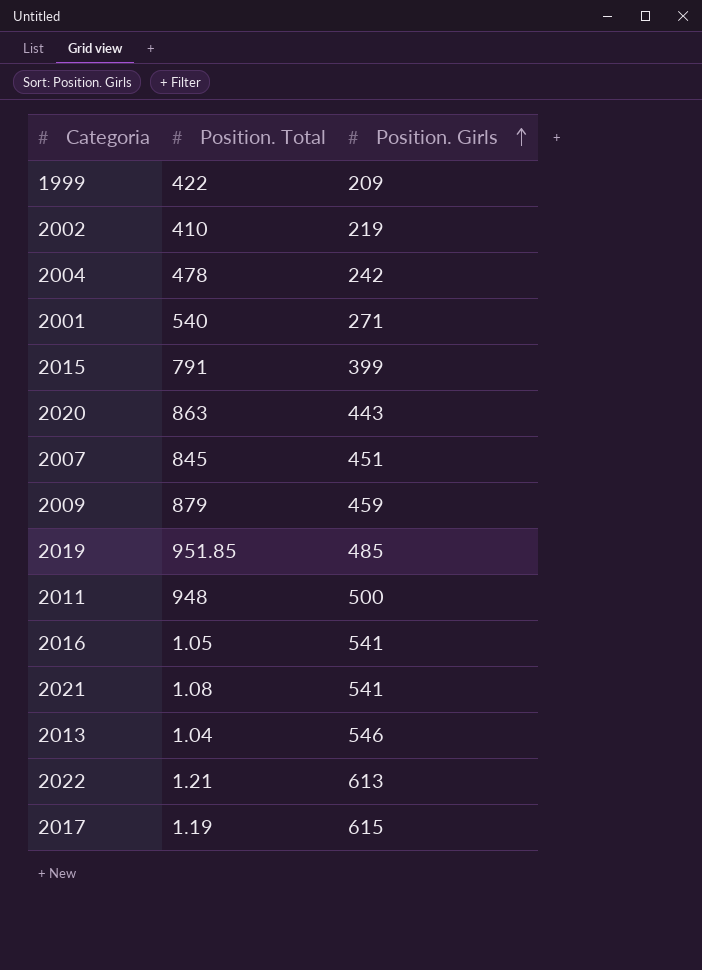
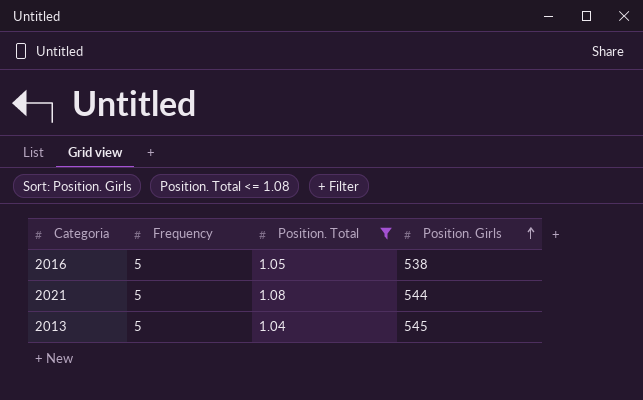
filter: none -> Position. Total <= 1.08
column Frequency | position: none -> 2
2016 | Position. Girls: 541 -> 538
2021 | Position. Girls: 541 -> 544
2013 | Position. Girls: 546 -> 545

